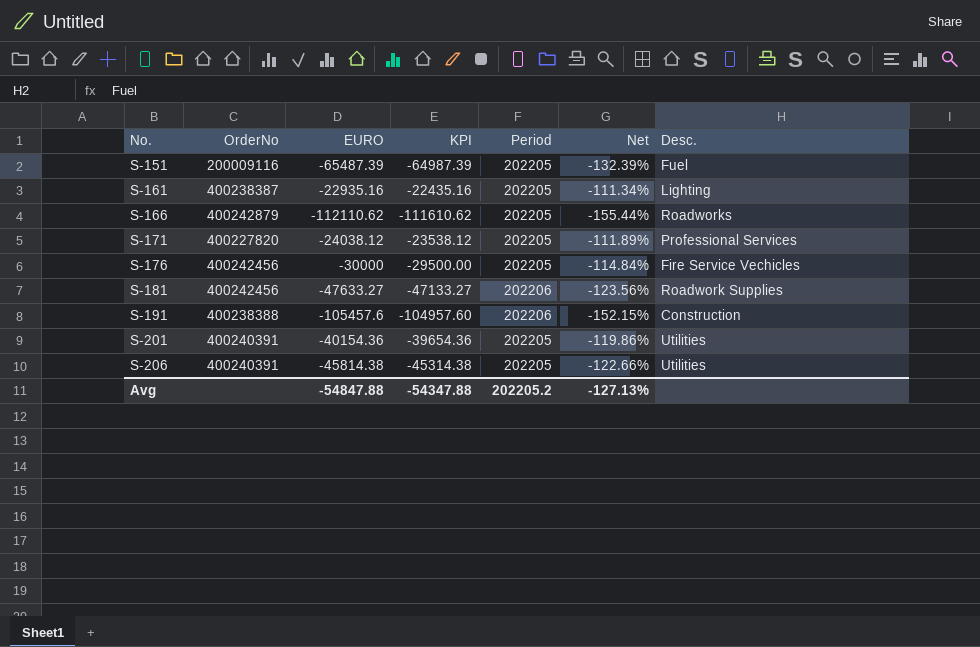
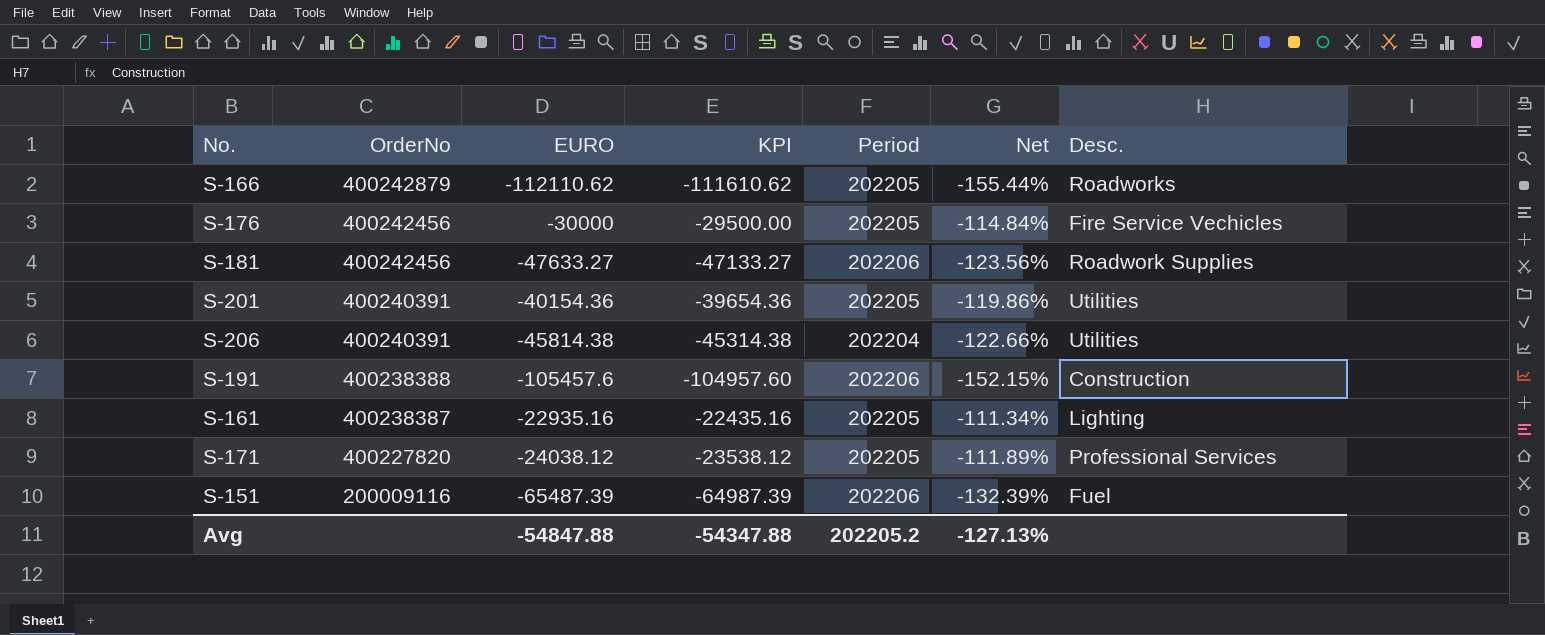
row order: No. ascending -> OrderNo descending
S-206 | Period: 202205 -> 202204
S-151 | Period: 202205 -> 202206

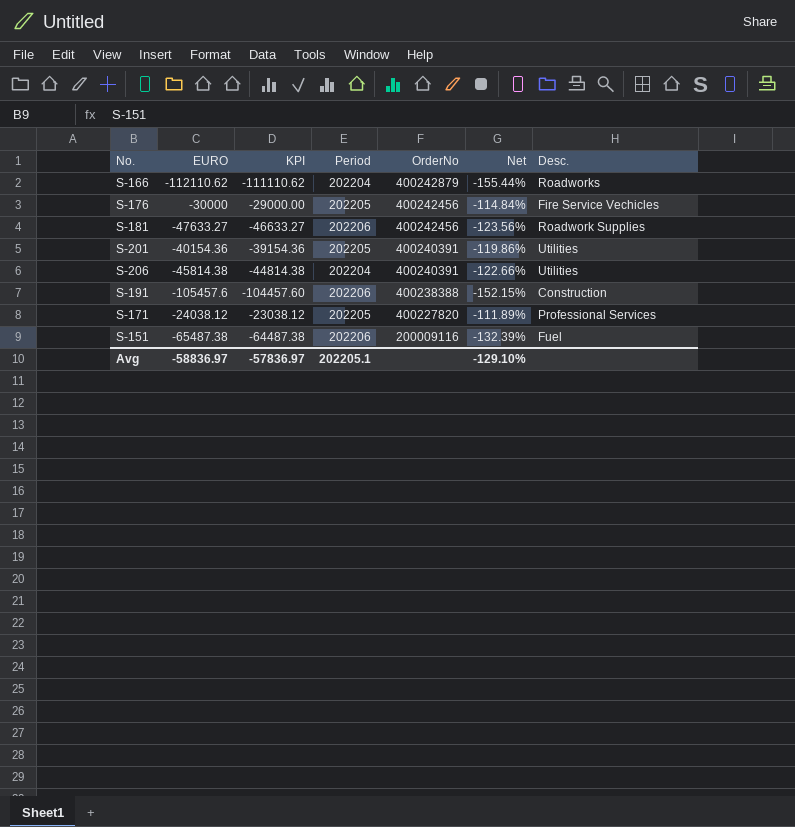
column KPI | formula: [EURO] + 500 -> [EURO] + 1000
column OrderNo | position: 2 -> 5
row S-161: 400238387 | -22935.16 | -22435.16 | 202205 | -111.34% | Lighting -> none
S-166 | Period: 202205 -> 202204
S-151 | EURO: -65487.39 -> -65487.38
Avg | EURO: -54847.88 -> -58836.97
Avg | KPI: -54347.88 -> -57836.97
Avg | Period: 202205.2 -> 202205.1
Avg | Net: -127.13% -> -129.10%

